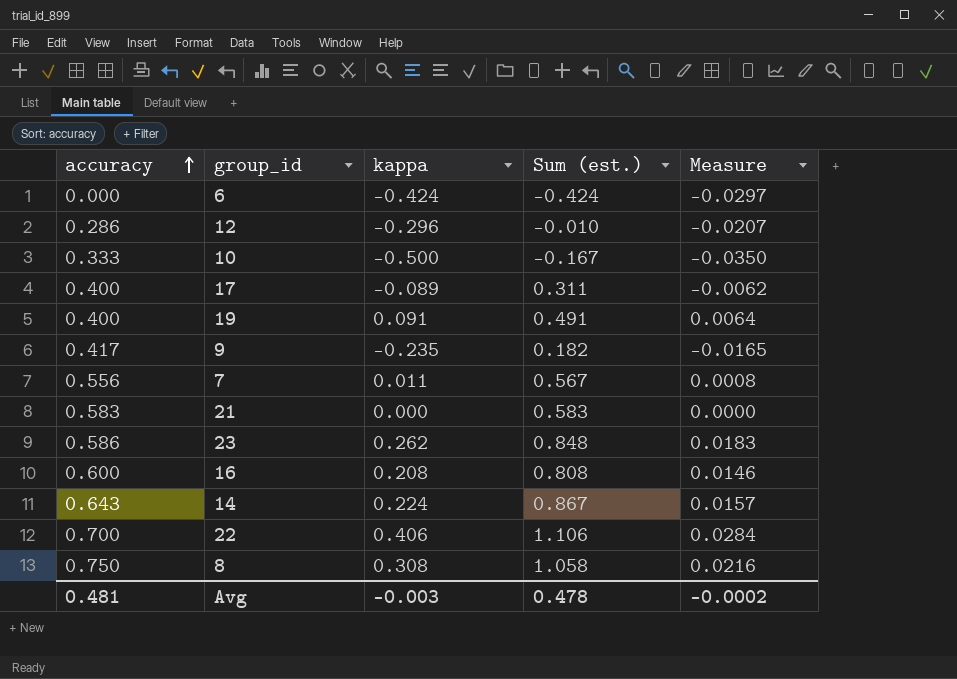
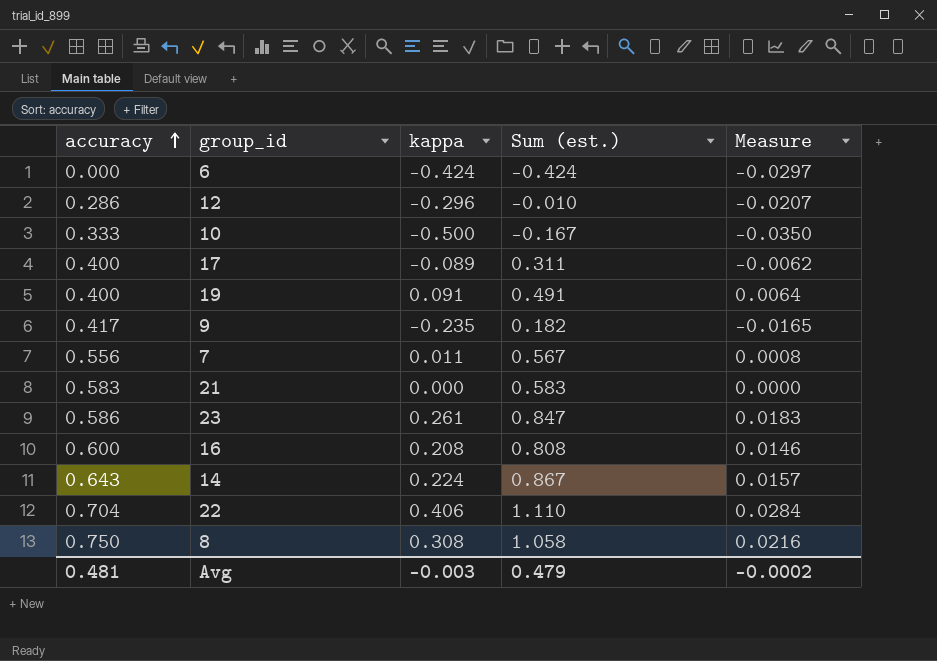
23 | kappa: 0.262 -> 0.261
23 | Sum (est.): 0.848 -> 0.847
22 | accuracy: 0.700 -> 0.704
22 | Sum (est.): 1.106 -> 1.110
Avg | Sum (est.): 0.478 -> 0.479

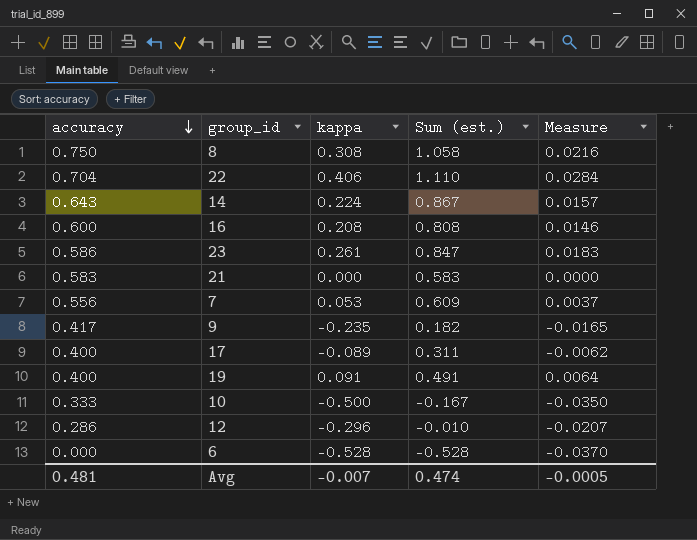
row order: accuracy ascending -> accuracy descending
7 | kappa: 0.011 -> 0.053
7 | Sum (est.): 0.567 -> 0.609
7 | Measure: 0.0008 -> 0.0037
6 | kappa: -0.424 -> -0.528
6 | Sum (est.): -0.424 -> -0.528
6 | Measure: -0.0297 -> -0.0370
Avg | kappa: -0.003 -> -0.007
Avg | Sum (est.): 0.479 -> 0.474
Avg | Measure: -0.0002 -> -0.0005

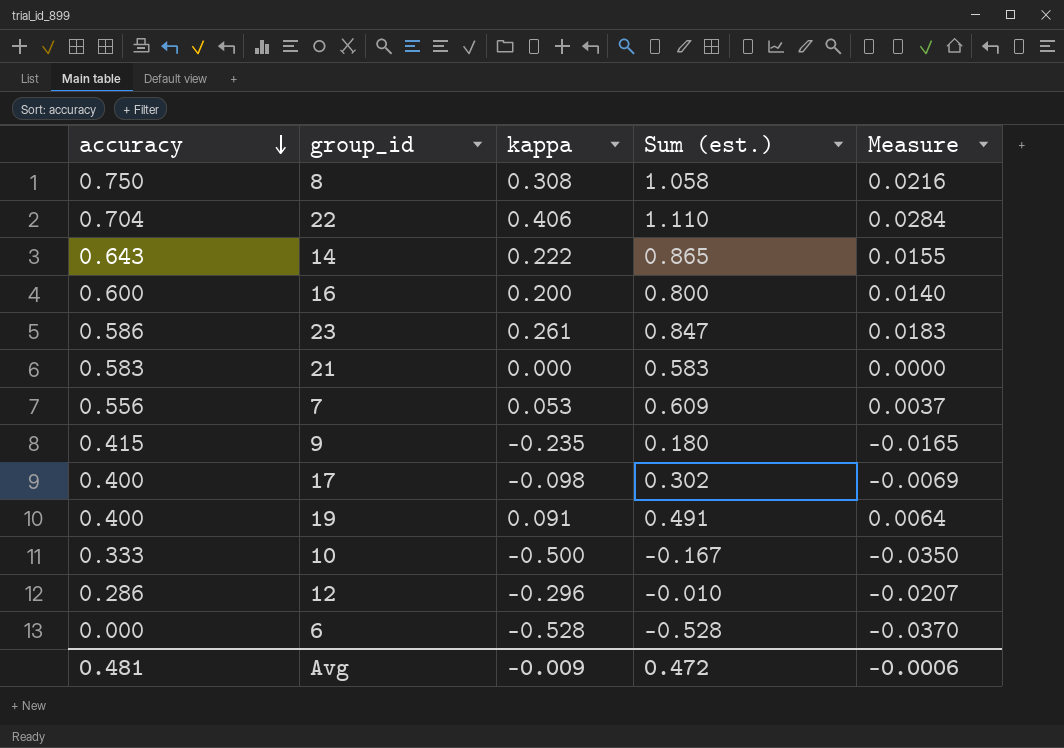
14 | kappa: 0.224 -> 0.222
14 | Sum (est.): 0.867 -> 0.865
14 | Measure: 0.0157 -> 0.0155
16 | kappa: 0.208 -> 0.200
16 | Sum (est.): 0.808 -> 0.800
16 | Measure: 0.0146 -> 0.0140
9 | accuracy: 0.417 -> 0.415
9 | Sum (est.): 0.182 -> 0.180
17 | kappa: -0.089 -> -0.098
17 | Sum (est.): 0.311 -> 0.302
17 | Measure: -0.0062 -> -0.0069
Avg | kappa: -0.007 -> -0.009
Avg | Sum (est.): 0.474 -> 0.472
Avg | Measure: -0.0005 -> -0.0006

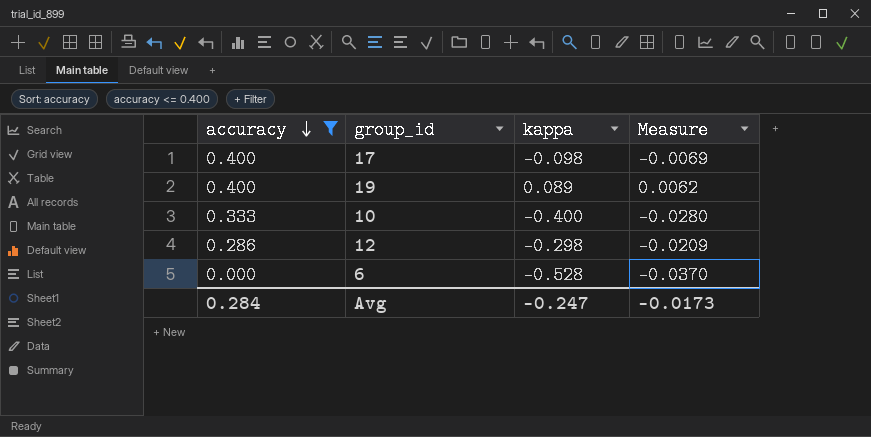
filter: none -> accuracy <= 0.400
column Sum (est.) | formula: [accuracy] + [kappa] -> none
19 | kappa: 0.091 -> 0.089
19 | Measure: 0.0064 -> 0.0062
10 | kappa: -0.500 -> -0.400
10 | Measure: -0.0350 -> -0.0280
12 | kappa: -0.296 -> -0.298
12 | Measure: -0.0207 -> -0.0209
Avg | accuracy: 0.481 -> 0.284
Avg | kappa: -0.009 -> -0.247
Avg | Measure: -0.0006 -> -0.0173

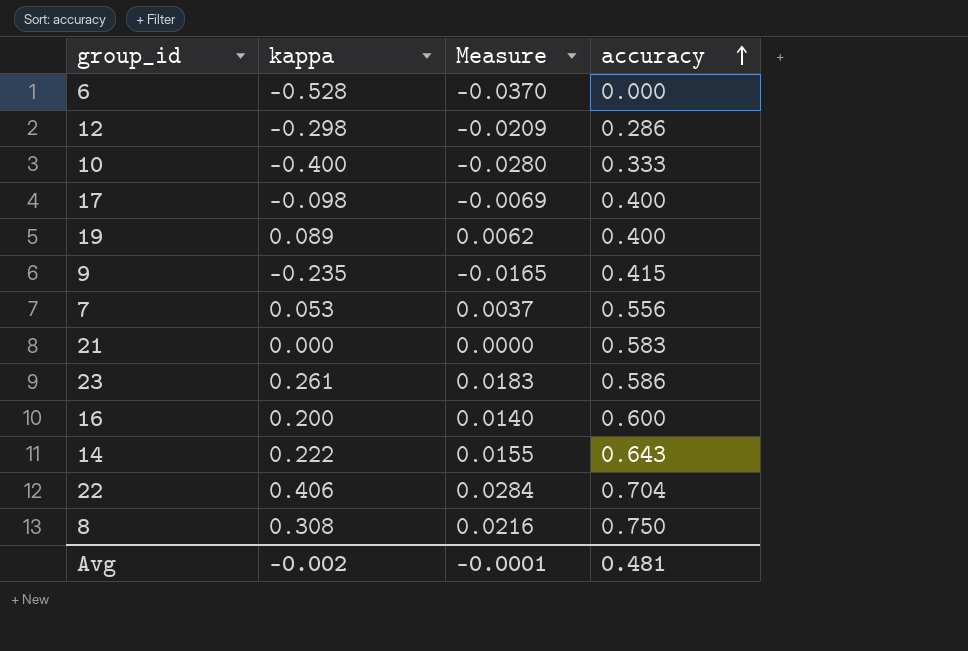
filter: accuracy <= 0.400 -> none
row order: accuracy descending -> accuracy ascending
column accuracy | position: 1 -> 4
Avg | kappa: -0.247 -> -0.002
Avg | Measure: -0.0173 -> -0.0001
Avg | accuracy: 0.284 -> 0.481

